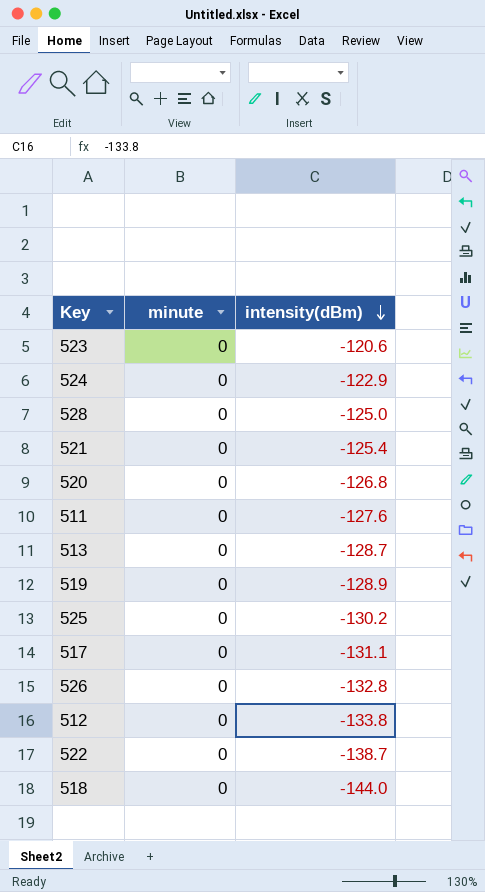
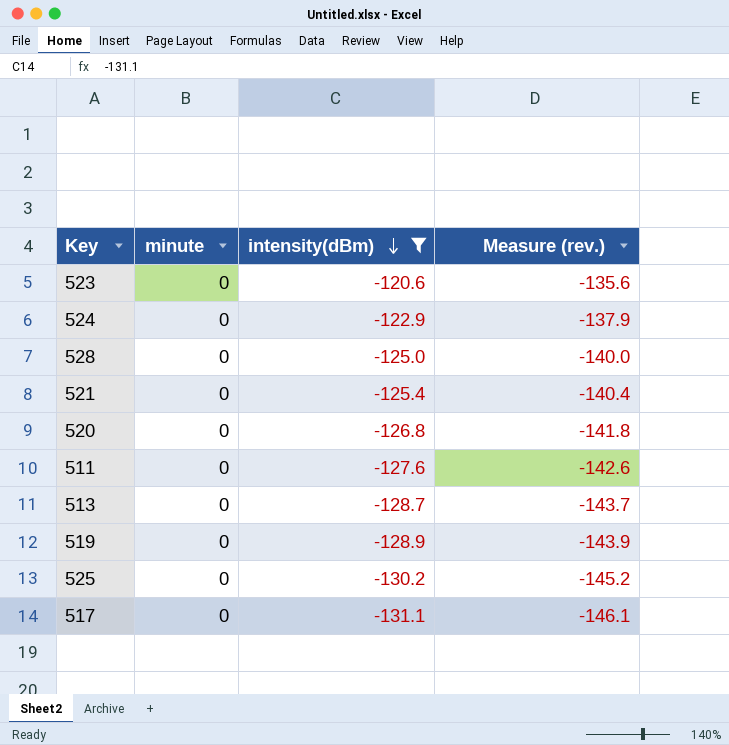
filter: none -> intensity(dBm) >= -131.1
column Measure (rev.) | formula: none -> [intensity(dBm)] - 15

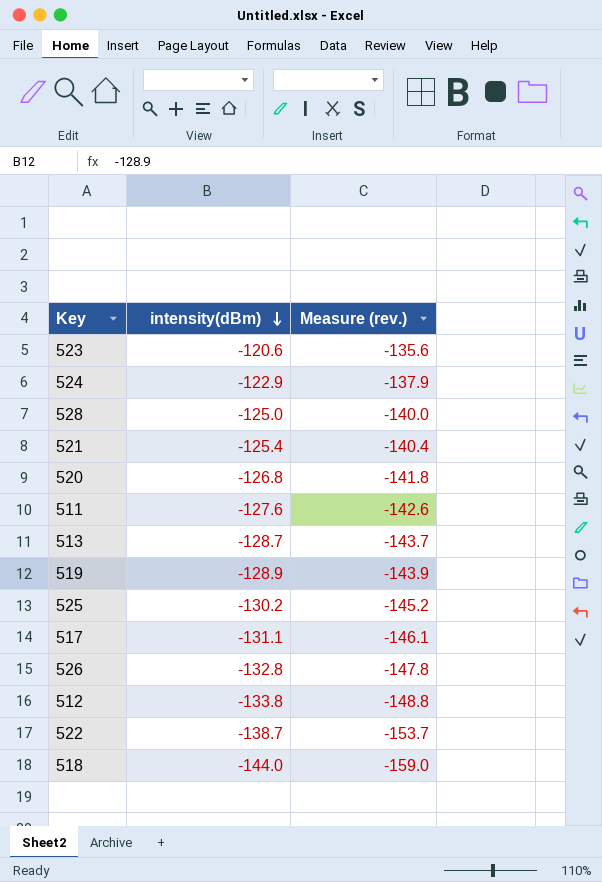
filter: intensity(dBm) >= -131.1 -> none
column minute | position: 2 -> none

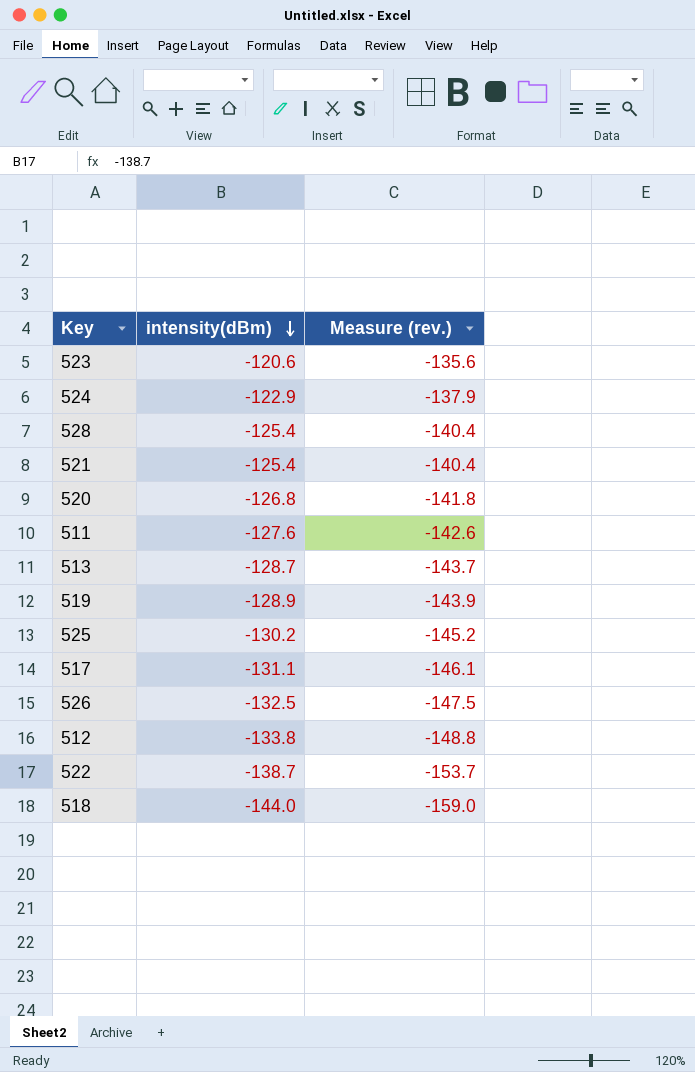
528 | intensity(dBm): -125.0 -> -125.4
528 | Measure (rev.): -140.0 -> -140.4
526 | intensity(dBm): -132.8 -> -132.5
526 | Measure (rev.): -147.8 -> -147.5

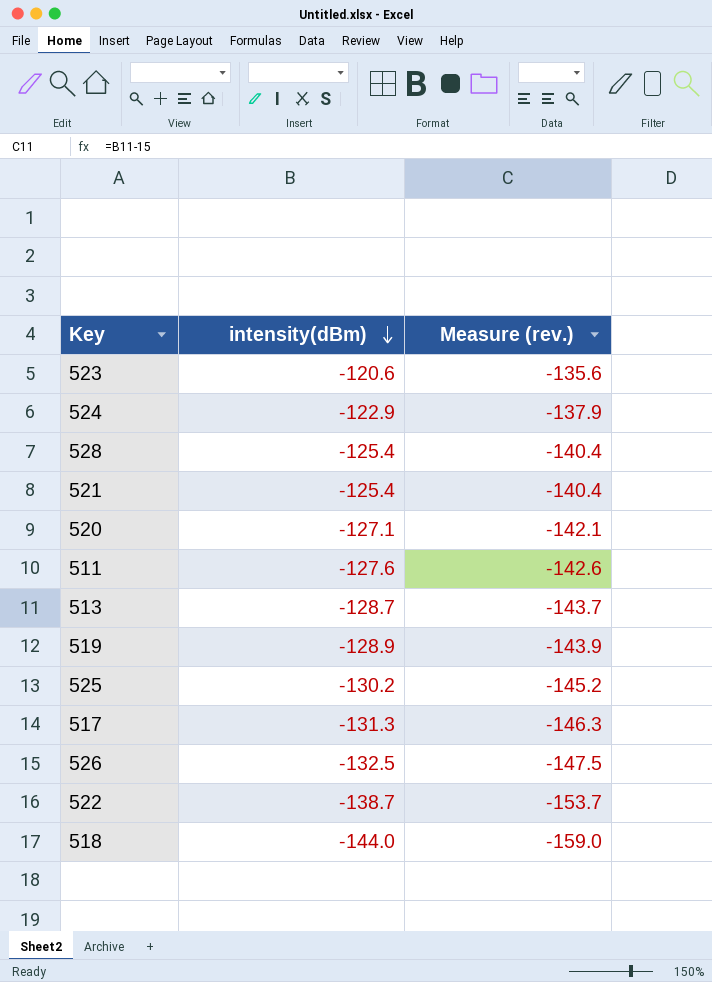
row 512: -133.8 | -148.8 -> none
520 | intensity(dBm): -126.8 -> -127.1
520 | Measure (rev.): -141.8 -> -142.1
517 | intensity(dBm): -131.1 -> -131.3
517 | Measure (rev.): -146.1 -> -146.3

